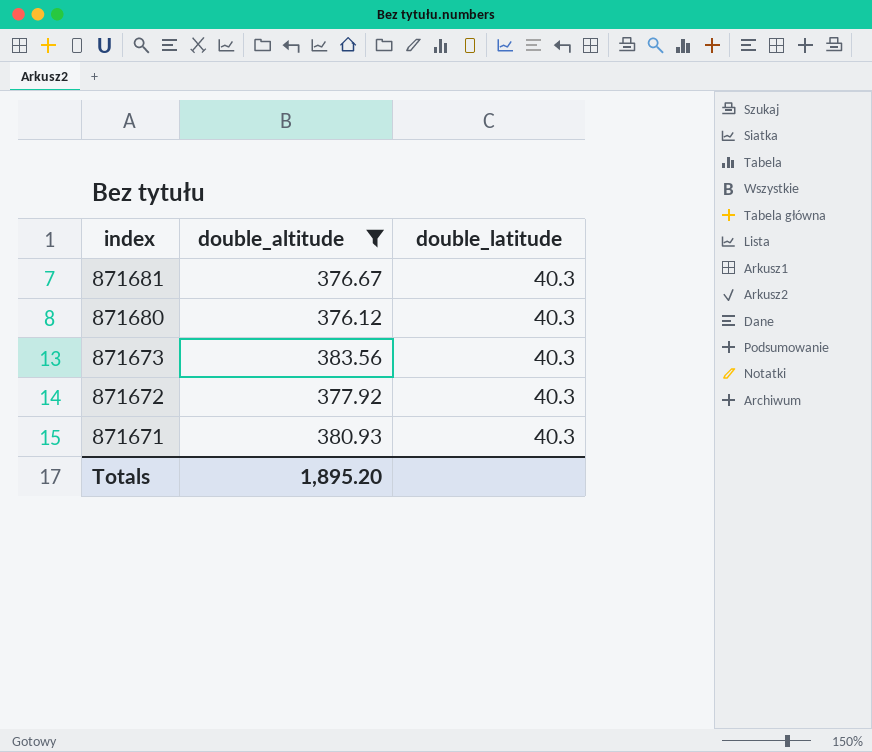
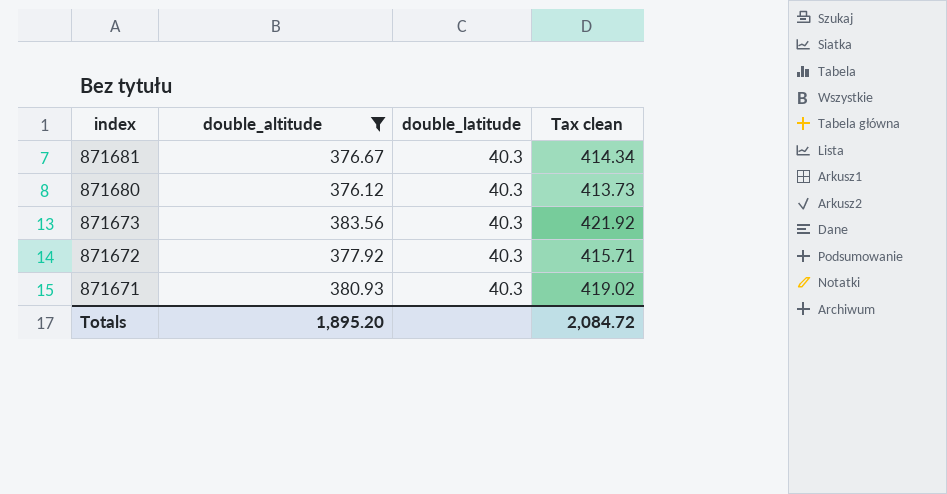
column Tax clean | formula: none -> [double_altitude] * 1.1

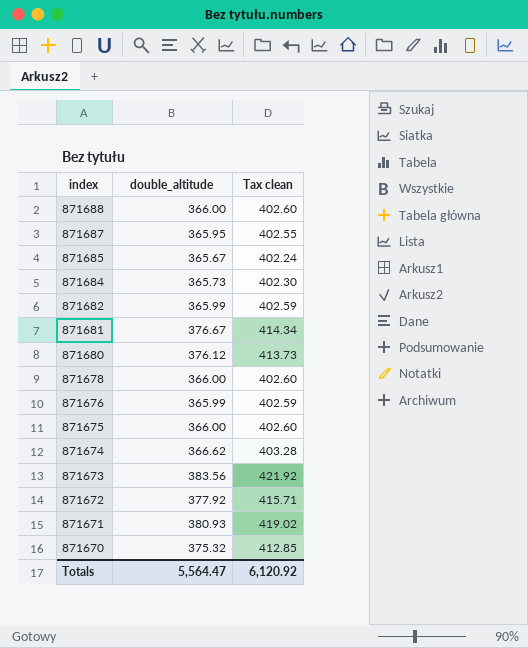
filter: double_altitude >= 376.12 -> none
column double_latitude | position: 3 -> none
Totals | double_altitude: 1,895.20 -> 5,564.47
Totals | Tax clean: 2,084.72 -> 6,120.92

